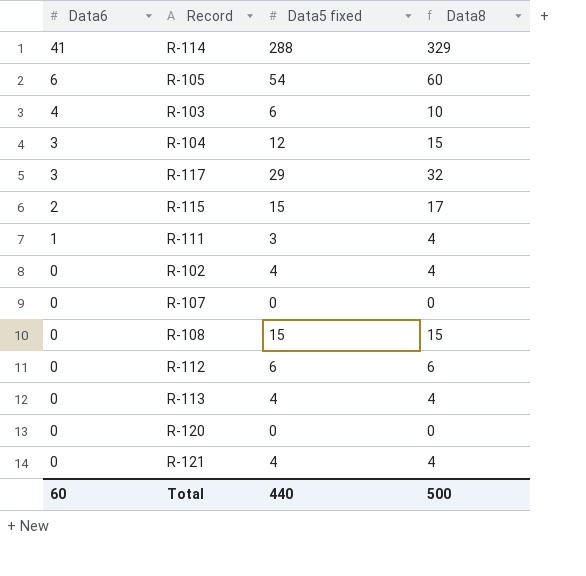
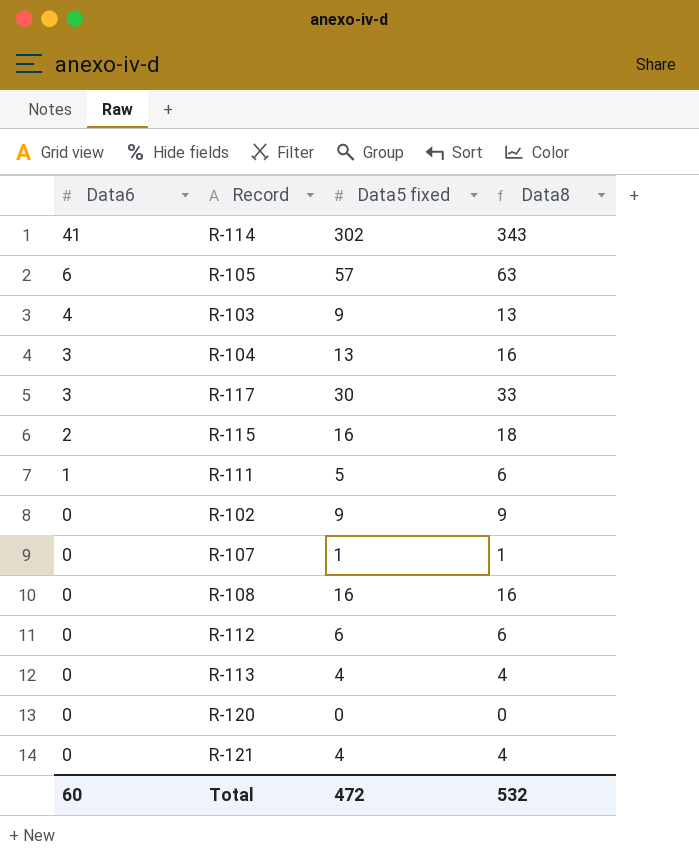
R-114 | Data5 fixed: 288 -> 302
R-114 | Data8: 329 -> 343
R-105 | Data5 fixed: 54 -> 57
R-105 | Data8: 60 -> 63
R-103 | Data5 fixed: 6 -> 9
R-103 | Data8: 10 -> 13
R-104 | Data5 fixed: 12 -> 13
R-104 | Data8: 15 -> 16
R-117 | Data5 fixed: 29 -> 30
R-117 | Data8: 32 -> 33
R-115 | Data5 fixed: 15 -> 16
R-115 | Data8: 17 -> 18
R-111 | Data5 fixed: 3 -> 5
R-111 | Data8: 4 -> 6
R-102 | Data5 fixed: 4 -> 9
R-102 | Data8: 4 -> 9
R-107 | Data5 fixed: 0 -> 1
R-107 | Data8: 0 -> 1
R-108 | Data5 fixed: 15 -> 16
R-108 | Data8: 15 -> 16
Total | Data5 fixed: 440 -> 472
Total | Data8: 500 -> 532

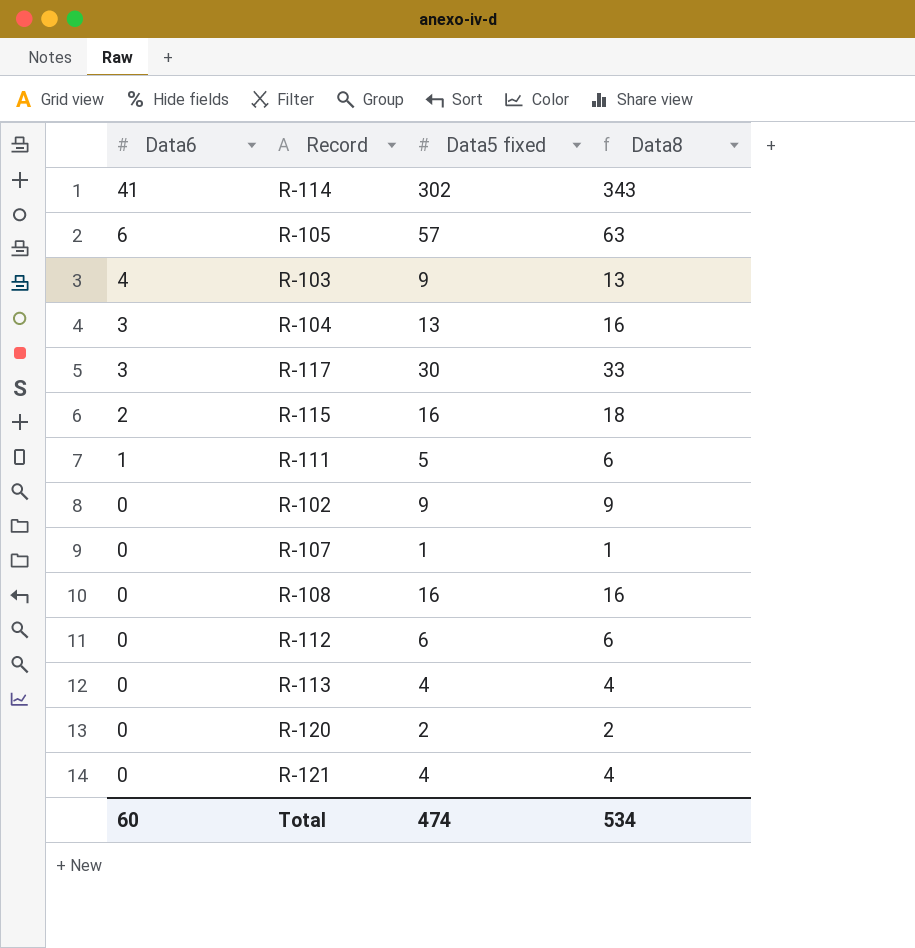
R-120 | Data5 fixed: 0 -> 2
R-120 | Data8: 0 -> 2
Total | Data5 fixed: 472 -> 474
Total | Data8: 532 -> 534

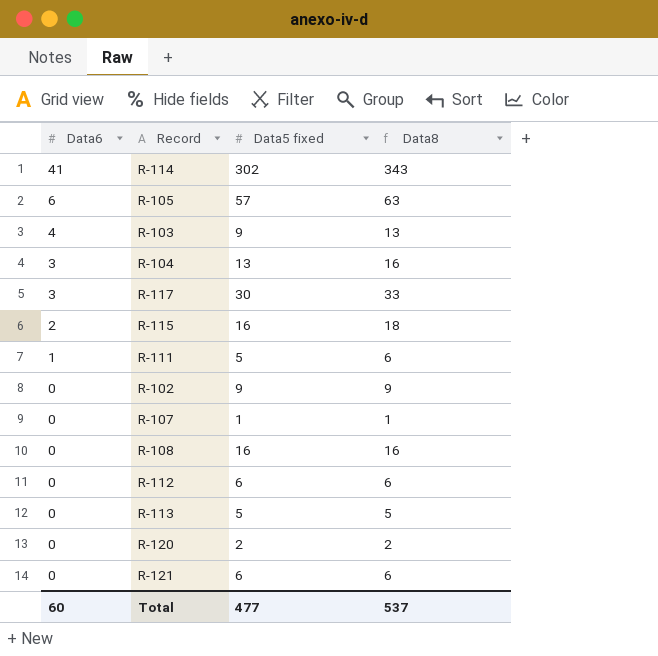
R-113 | Data5 fixed: 4 -> 5
R-113 | Data8: 4 -> 5
R-121 | Data5 fixed: 4 -> 6
R-121 | Data8: 4 -> 6
Total | Data5 fixed: 474 -> 477
Total | Data8: 534 -> 537

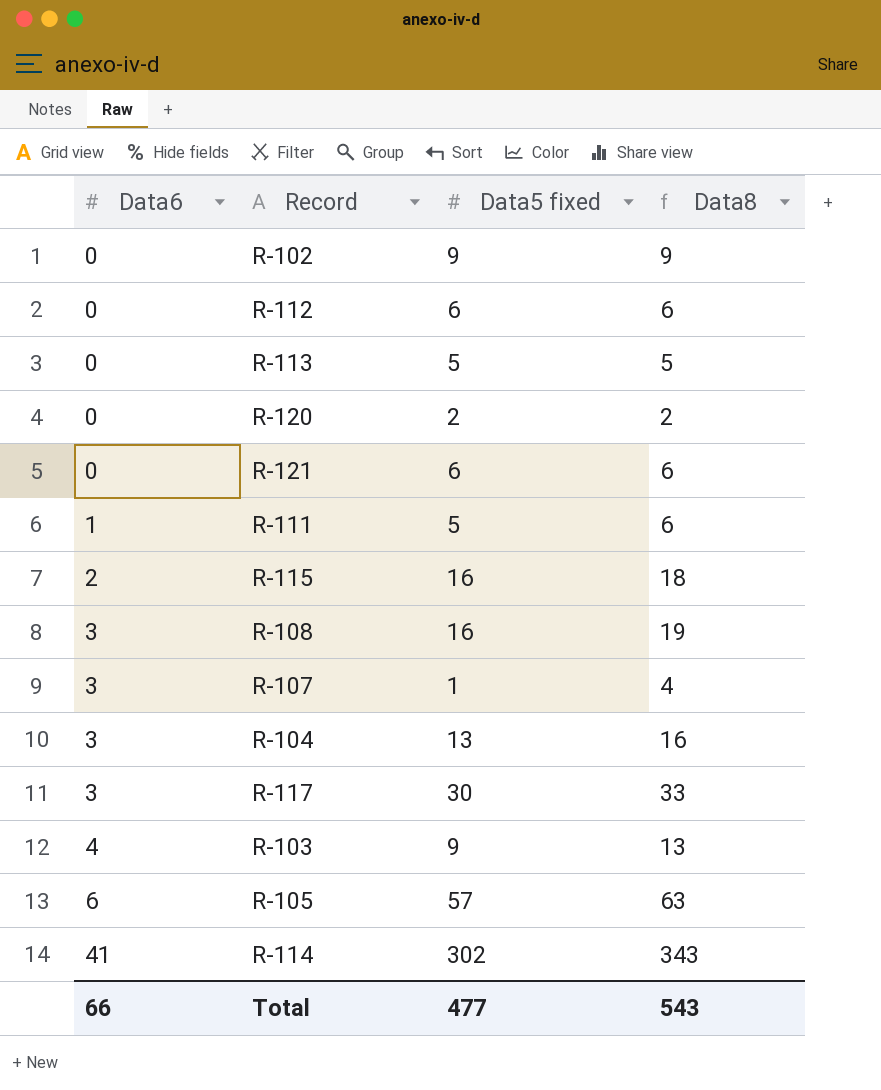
row order: Data6 descending -> Data6 ascending
R-108 | Data6: 0 -> 3
R-108 | Data8: 16 -> 19
R-107 | Data6: 0 -> 3
R-107 | Data8: 1 -> 4
Total | Data6: 60 -> 66
Total | Data8: 537 -> 543

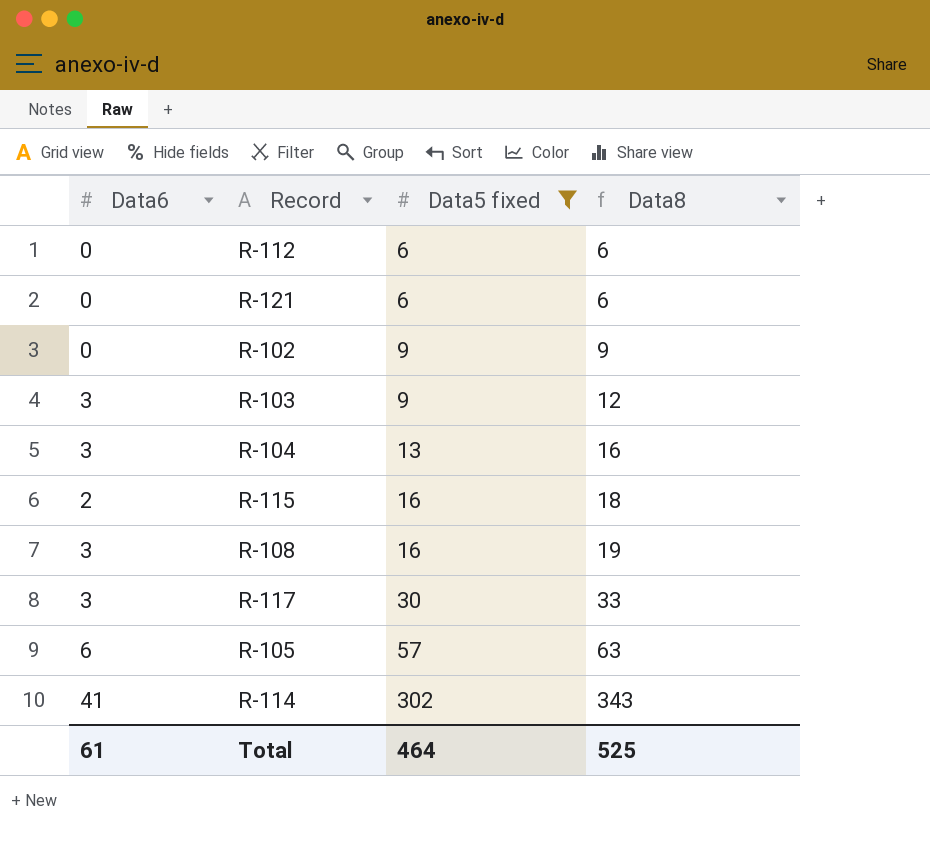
filter: none -> Data5 fixed >= 6
row order: Data6 ascending -> Data5 fixed ascending
R-103 | Data6: 4 -> 3
R-103 | Data8: 13 -> 12
Total | Data6: 66 -> 61
Total | Data5 fixed: 477 -> 464
Total | Data8: 543 -> 525

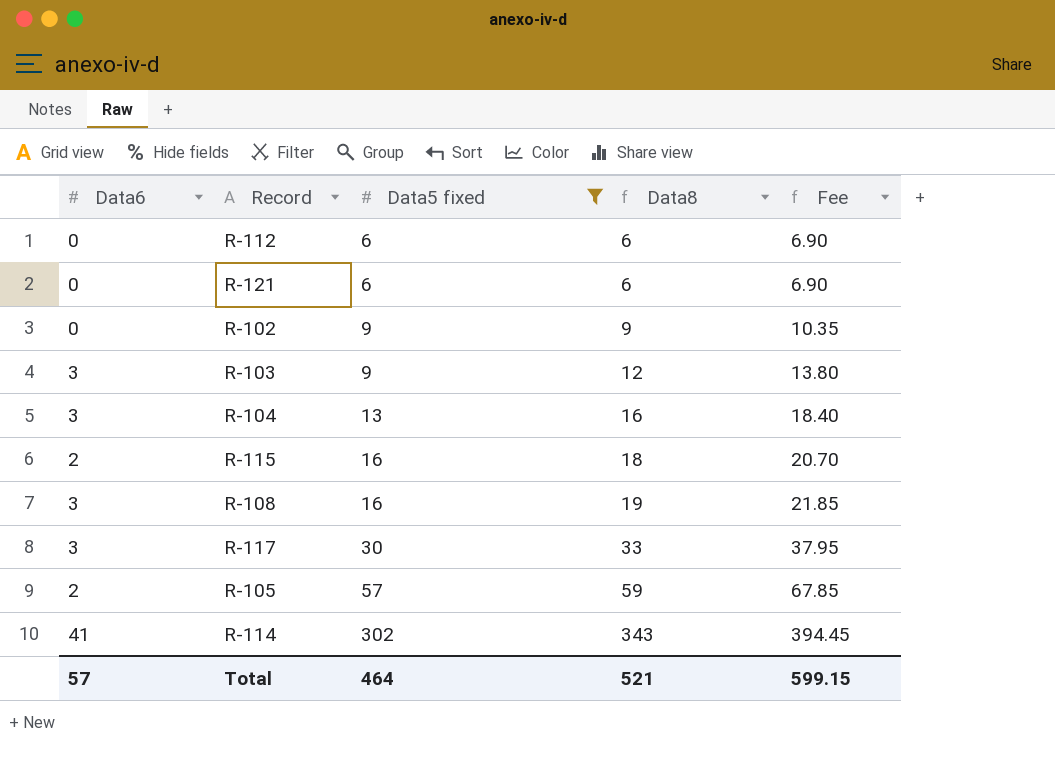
column Fee | formula: none -> [Data8] * 1.15
R-105 | Data6: 6 -> 2
R-105 | Data8: 63 -> 59
Total | Data6: 61 -> 57
Total | Data8: 525 -> 521

